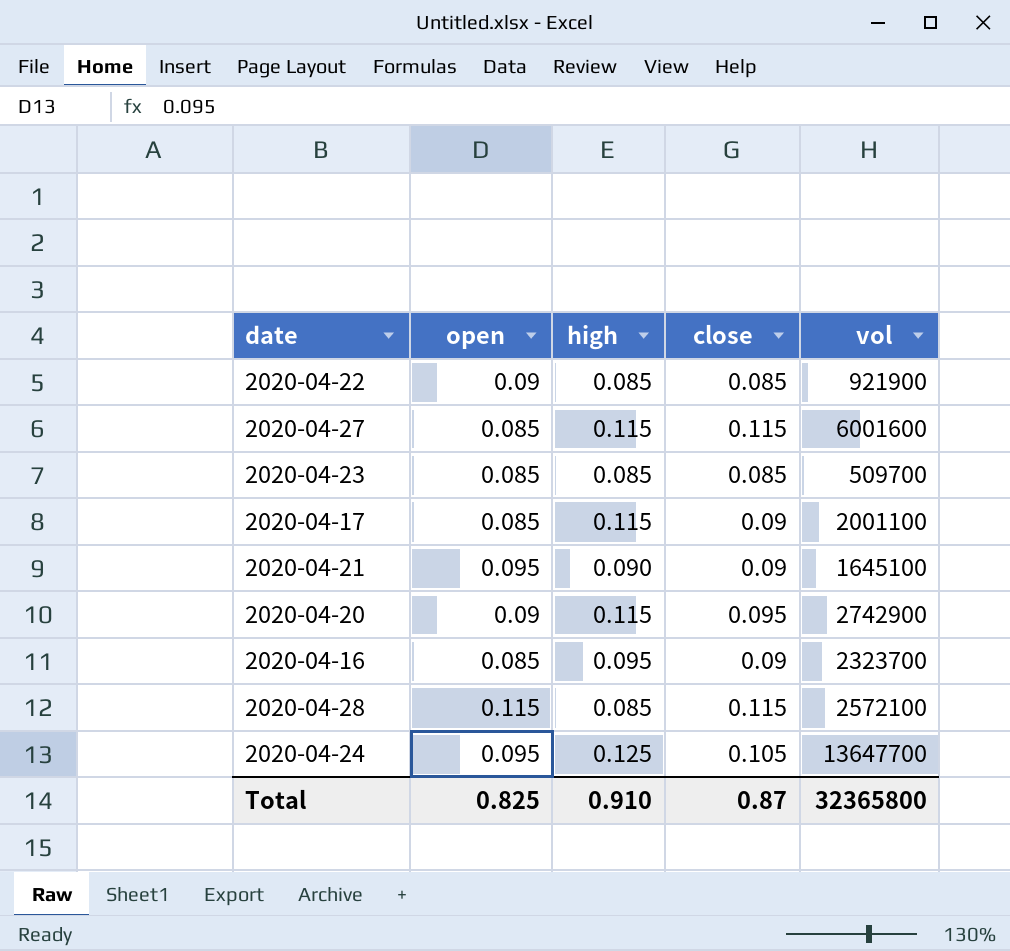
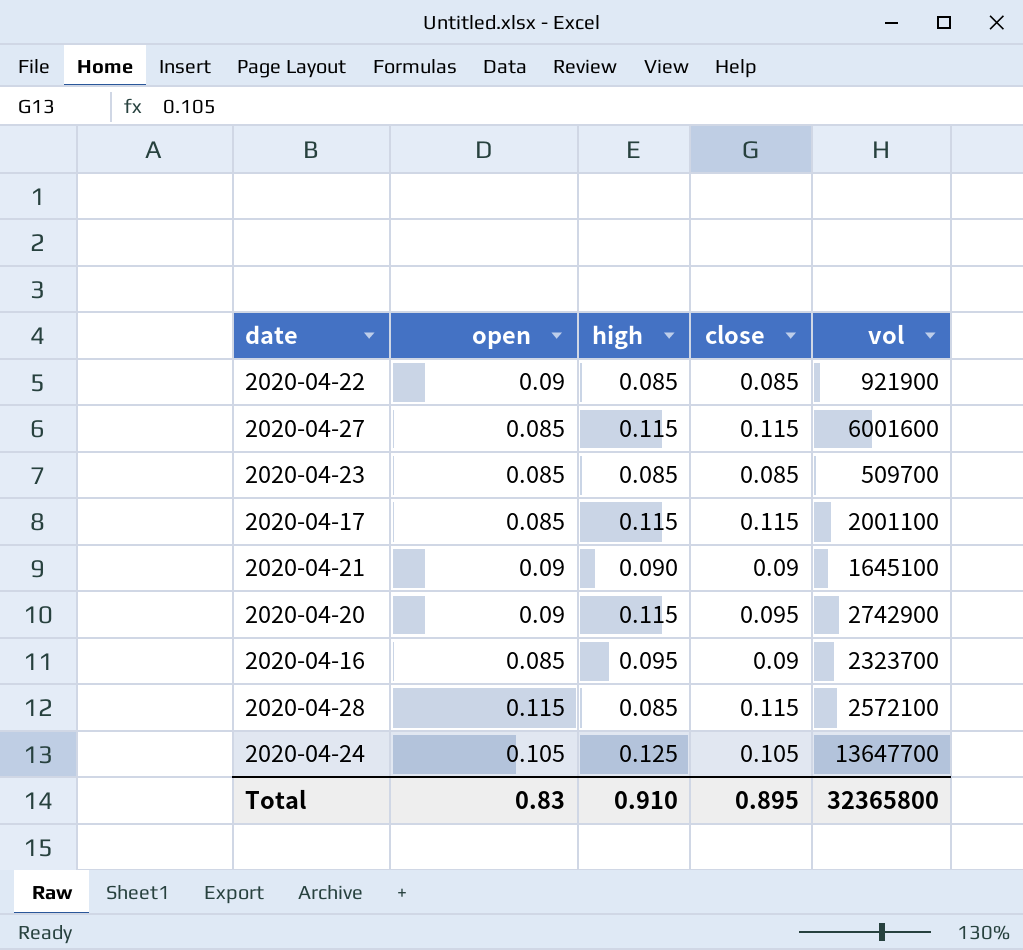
2020-04-17 | close: 0.09 -> 0.115
2020-04-21 | open: 0.095 -> 0.09
2020-04-24 | open: 0.095 -> 0.105
Total | open: 0.825 -> 0.83
Total | close: 0.87 -> 0.895

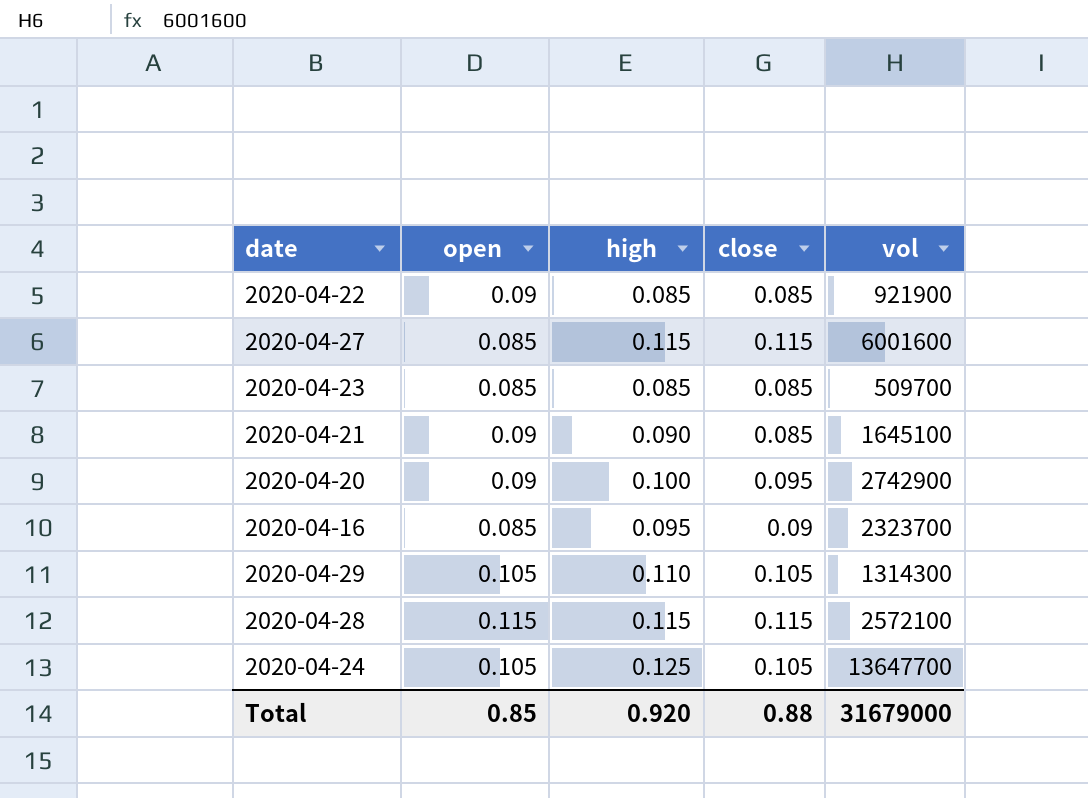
row 2020-04-17: 0.085 | 0.115 | 0.115 | 2001100 -> none
2020-04-21 | close: 0.09 -> 0.085
2020-04-20 | high: 0.115 -> 0.100
row 2020-04-29: none -> 0.105 | 0.110 | 0.105 | 1314300
2020-04-28 | high: 0.085 -> 0.115
Total | open: 0.83 -> 0.85
Total | high: 0.910 -> 0.920
Total | close: 0.895 -> 0.88
Total | vol: 32365800 -> 31679000

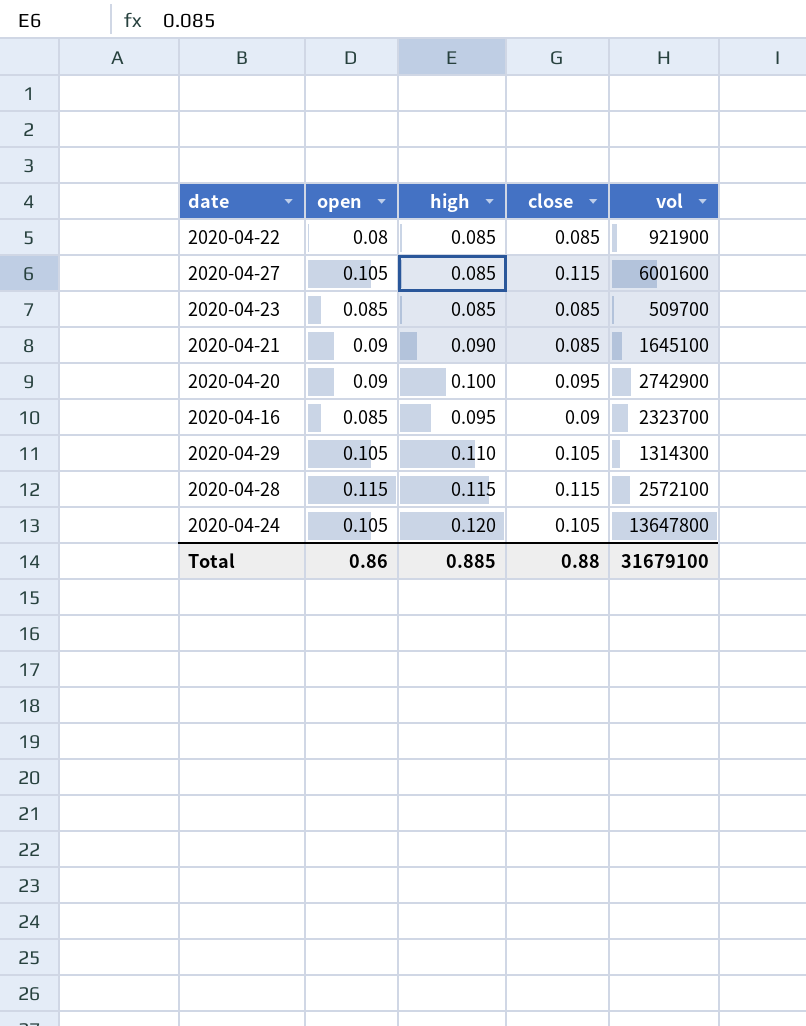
2020-04-22 | open: 0.09 -> 0.08
2020-04-27 | open: 0.085 -> 0.105
2020-04-27 | high: 0.115 -> 0.085
2020-04-24 | high: 0.125 -> 0.120
2020-04-24 | vol: 13647700 -> 13647800
Total | open: 0.85 -> 0.86
Total | high: 0.920 -> 0.885
Total | vol: 31679000 -> 31679100

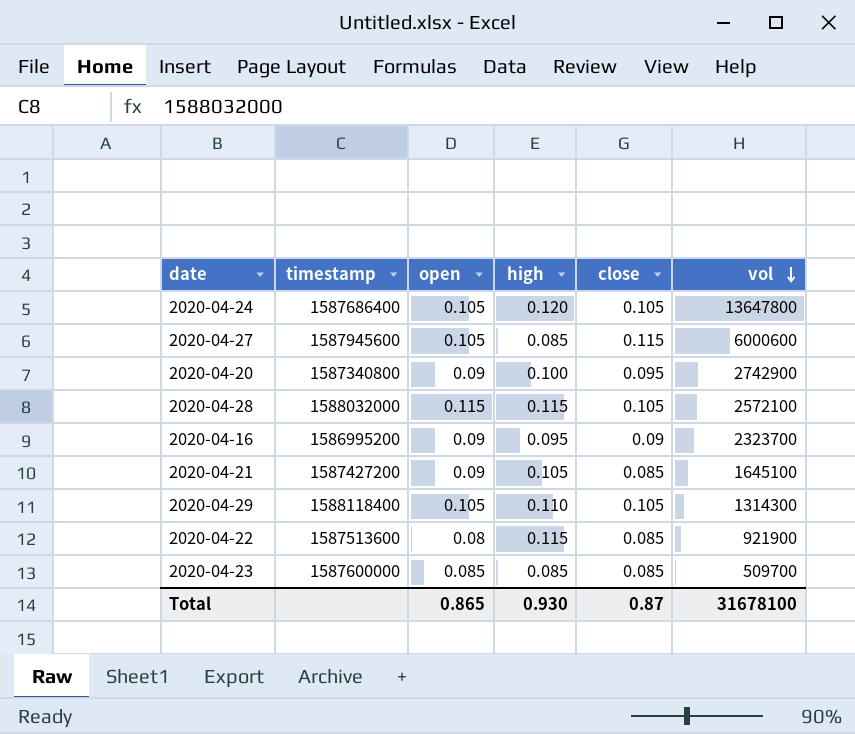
row order: none -> vol descending
column timestamp | position: none -> 2
2020-04-27 | vol: 6001600 -> 6000600
2020-04-28 | close: 0.115 -> 0.105
2020-04-16 | open: 0.085 -> 0.09
2020-04-21 | high: 0.090 -> 0.105
2020-04-22 | high: 0.085 -> 0.115
Total | open: 0.86 -> 0.865
Total | high: 0.885 -> 0.930
Total | close: 0.88 -> 0.87
Total | vol: 31679100 -> 31678100

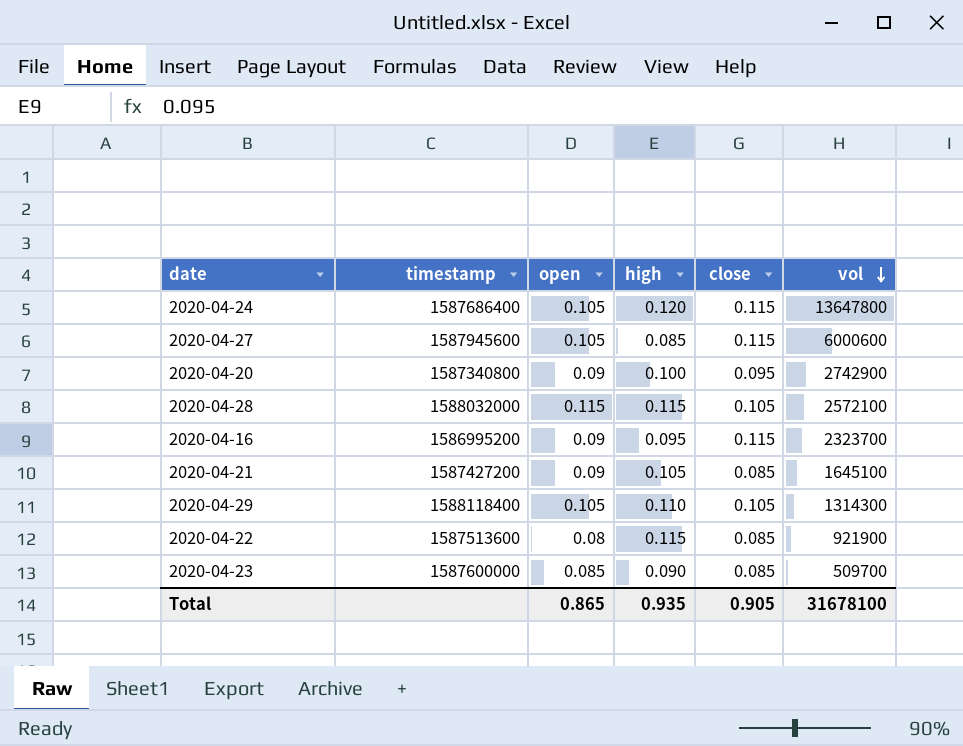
2020-04-24 | close: 0.105 -> 0.115
2020-04-16 | close: 0.09 -> 0.115
2020-04-23 | high: 0.085 -> 0.090
Total | high: 0.930 -> 0.935
Total | close: 0.87 -> 0.905

